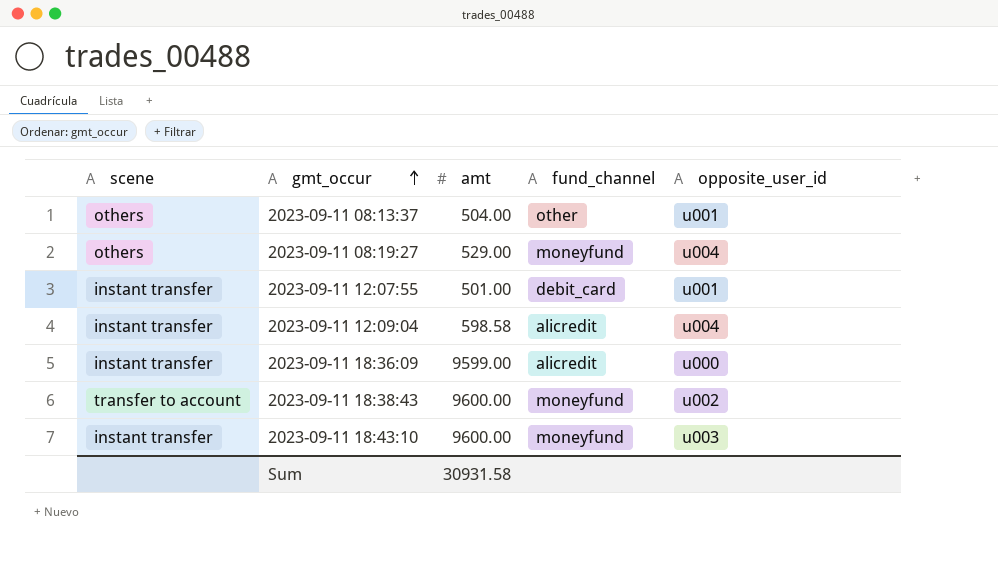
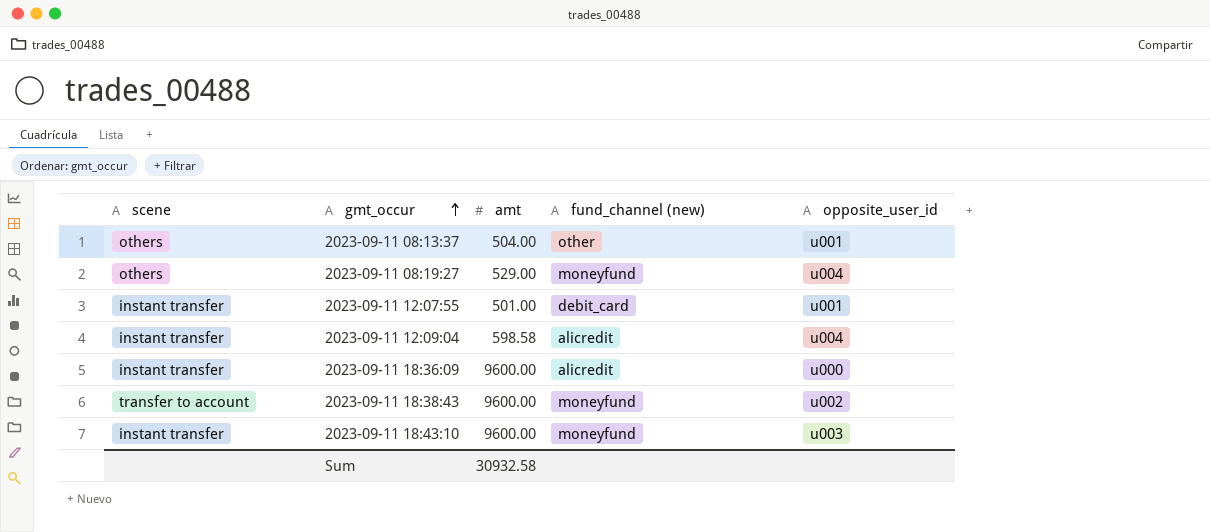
column name: fund_channel -> fund_channel (new)
2023-09-11 18:36:09 | amt: 9599.00 -> 9600.00
Sum | amt: 30931.58 -> 30932.58

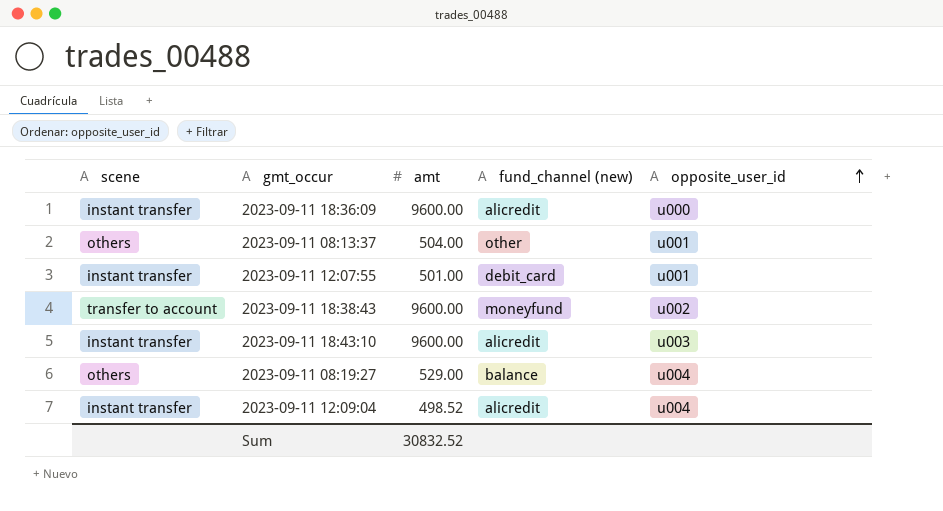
row order: gmt_occur ascending -> opposite_user_id ascending
2023-09-11 18:43:10 | fund_channel (new): moneyfund -> alicredit
2023-09-11 08:19:27 | fund_channel (new): moneyfund -> balance
2023-09-11 12:09:04 | amt: 598.58 -> 498.52
Sum | amt: 30932.58 -> 30832.52

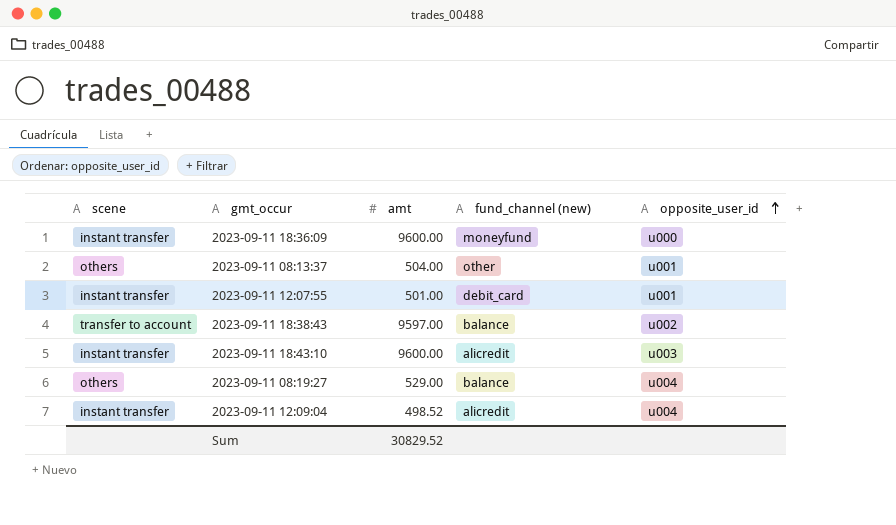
2023-09-11 18:36:09 | fund_channel (new): alicredit -> moneyfund
2023-09-11 18:38:43 | amt: 9600.00 -> 9597.00
2023-09-11 18:38:43 | fund_channel (new): moneyfund -> balance
Sum | amt: 30832.52 -> 30829.52

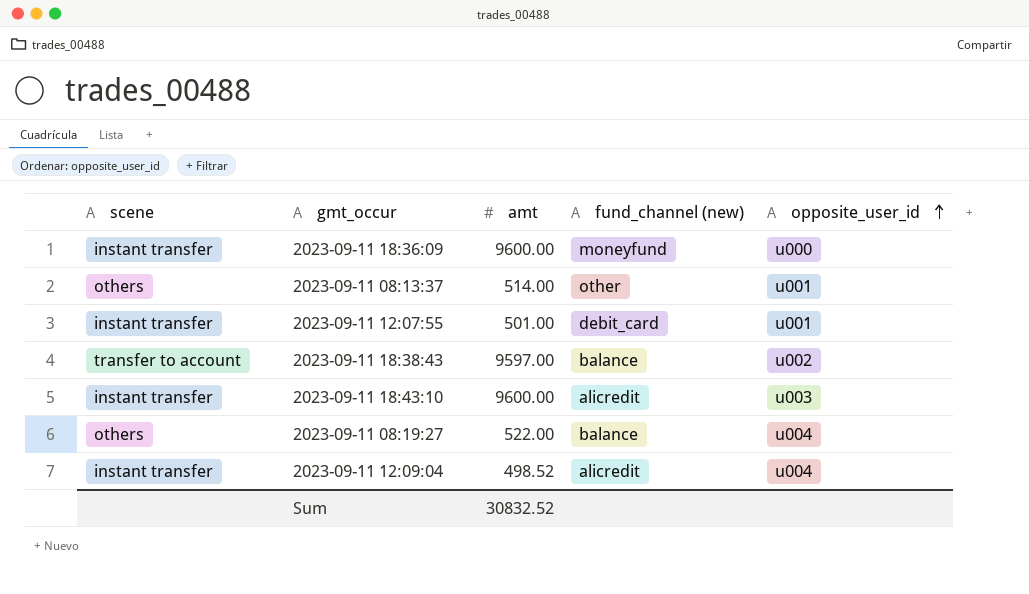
2023-09-11 08:13:37 | amt: 504.00 -> 514.00
2023-09-11 08:19:27 | amt: 529.00 -> 522.00
Sum | amt: 30829.52 -> 30832.52

